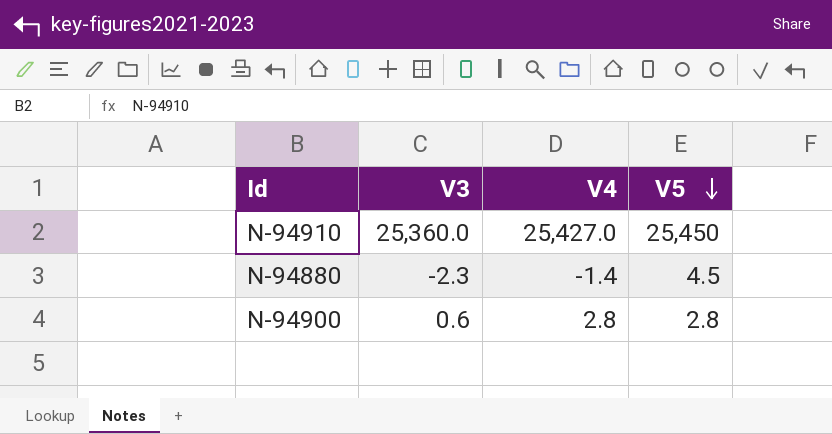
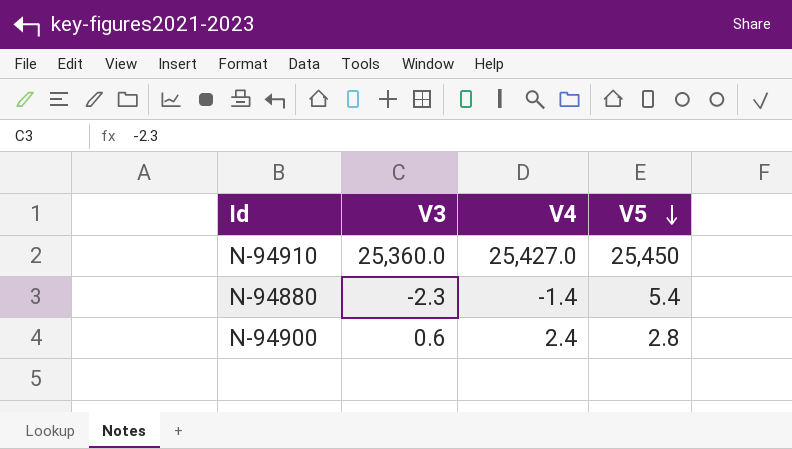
N-94880 | V5: 4.5 -> 5.4
N-94900 | V4: 2.8 -> 2.4

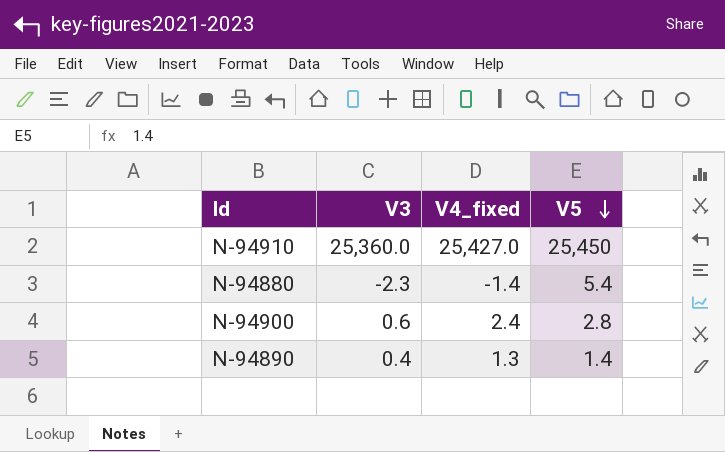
column name: V4 -> V4_fixed
row N-94890: none -> 0.4 | 1.3 | 1.4

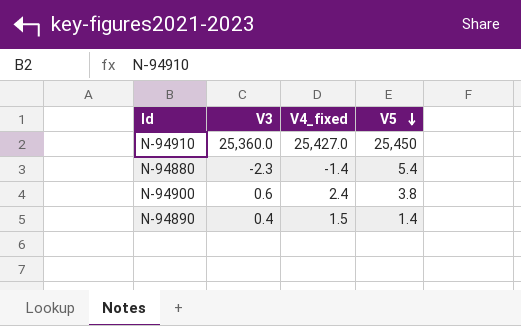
N-94900 | V5: 2.8 -> 3.8
N-94890 | V4_fixed: 1.3 -> 1.5

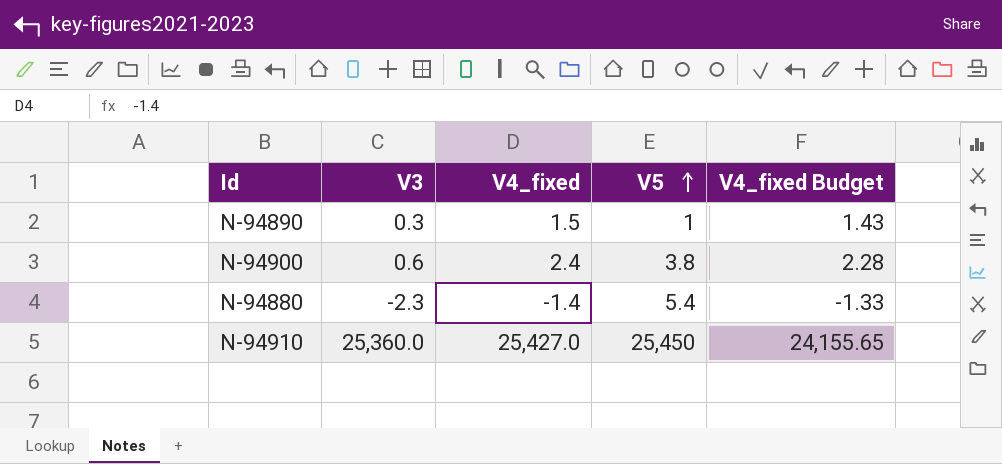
row order: V5 descending -> V5 ascending
column V4_fixed Budget | formula: none -> [V4_fixed] * 0.95
N-94890 | V3: 0.4 -> 0.3
N-94890 | V5: 1.4 -> 1

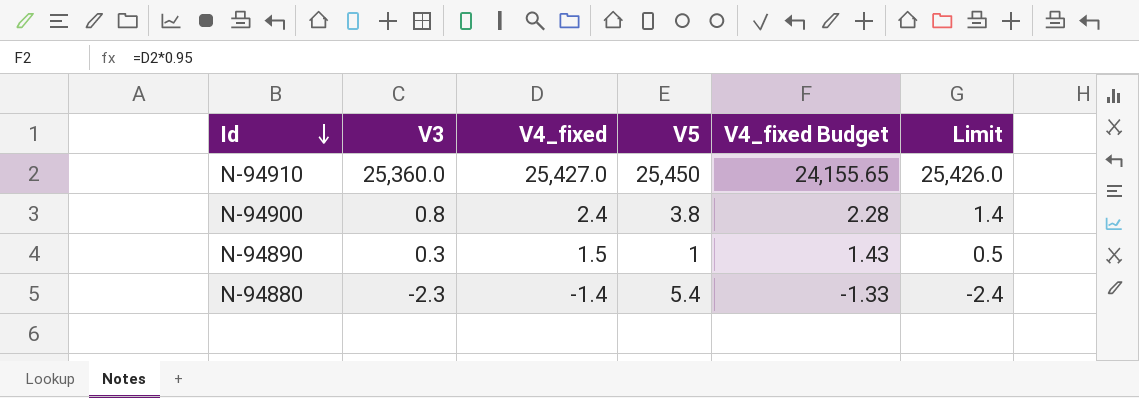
row order: V5 ascending -> Id descending
column Limit | formula: none -> [V4_fixed] - 1
N-94900 | V3: 0.6 -> 0.8

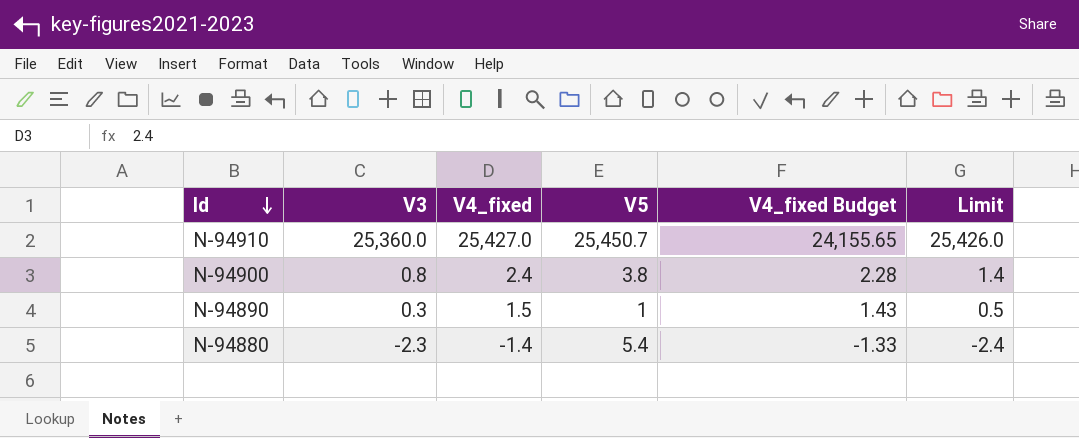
N-94910 | V5: 25,450 -> 25,450.7

